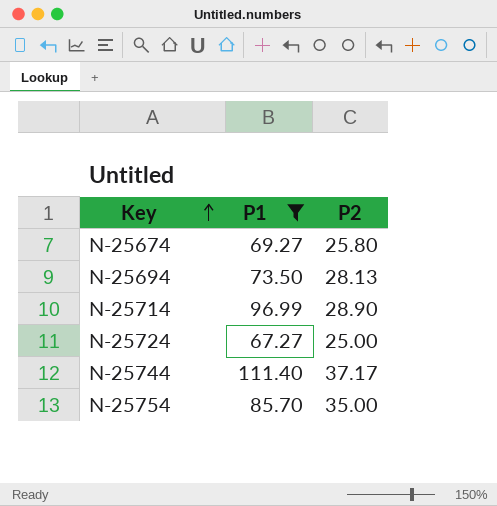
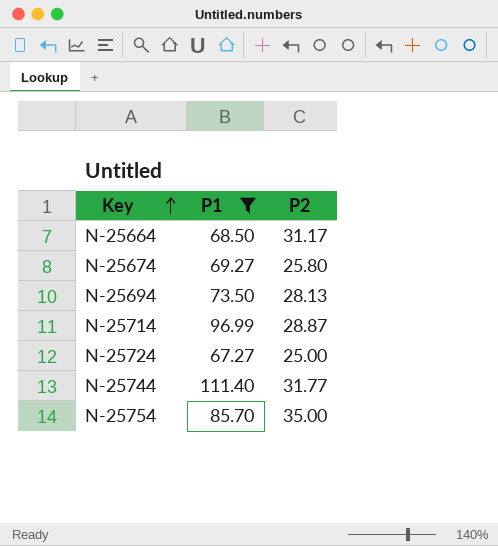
row N-25664: none -> 68.50 | 31.17
N-25714 | P2: 28.90 -> 28.87
N-25744 | P2: 37.17 -> 31.77

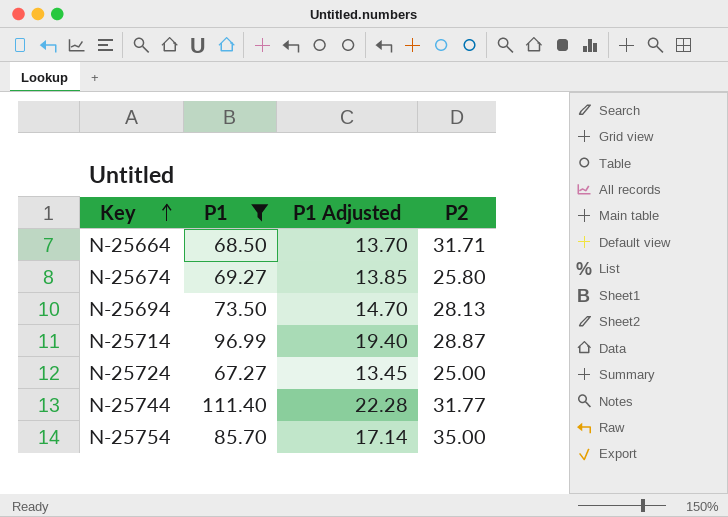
column P1 Adjusted | formula: none -> [P1] * 0.2
N-25664 | P2: 31.17 -> 31.71

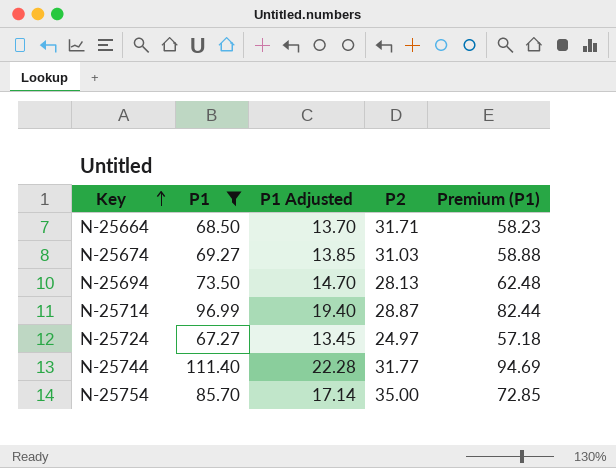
column Premium (P1) | formula: none -> [P1] * 0.85
N-25674 | P2: 25.80 -> 31.03
N-25724 | P2: 25.00 -> 24.97

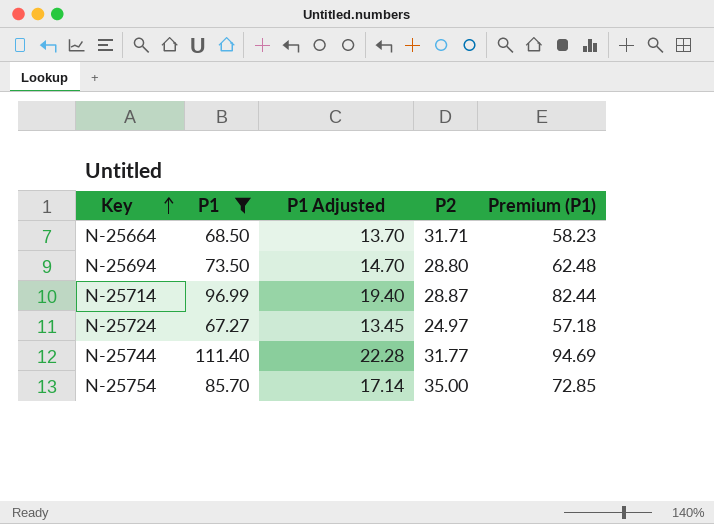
row N-25674: 69.27 | 13.85 | 31.03 | 58.88 -> none
N-25694 | P2: 28.13 -> 28.80

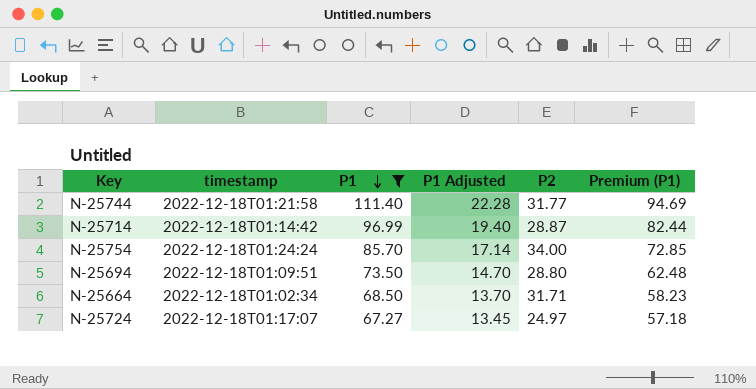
row order: Key ascending -> P1 descending
column timestamp | position: none -> 2
N-25754 | P2: 35.00 -> 34.00

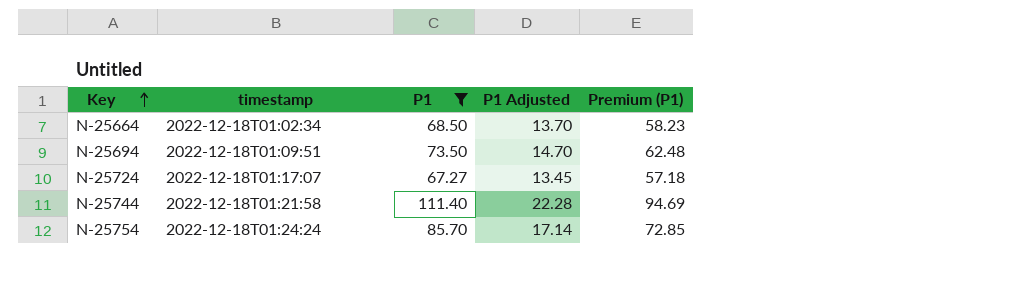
row order: P1 descending -> Key ascending
column P2 | position: 5 -> none
row N-25714: 2022-12-18T01:14:42 | 96.99 | 19.40 | 28.87 | 82.44 -> none

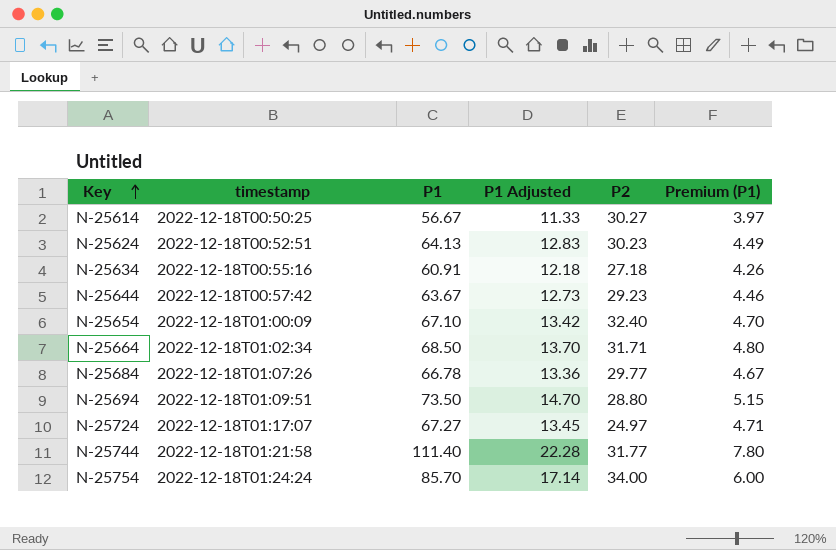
filter: P1 >= 67.27 -> none
column P2 | position: none -> 5
column Premium (P1) | formula: [P1] * 0.85 -> [P1] * 0.07

